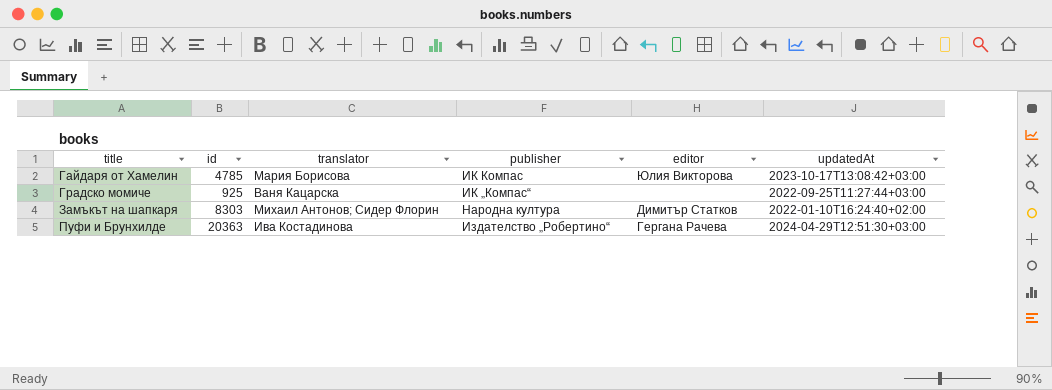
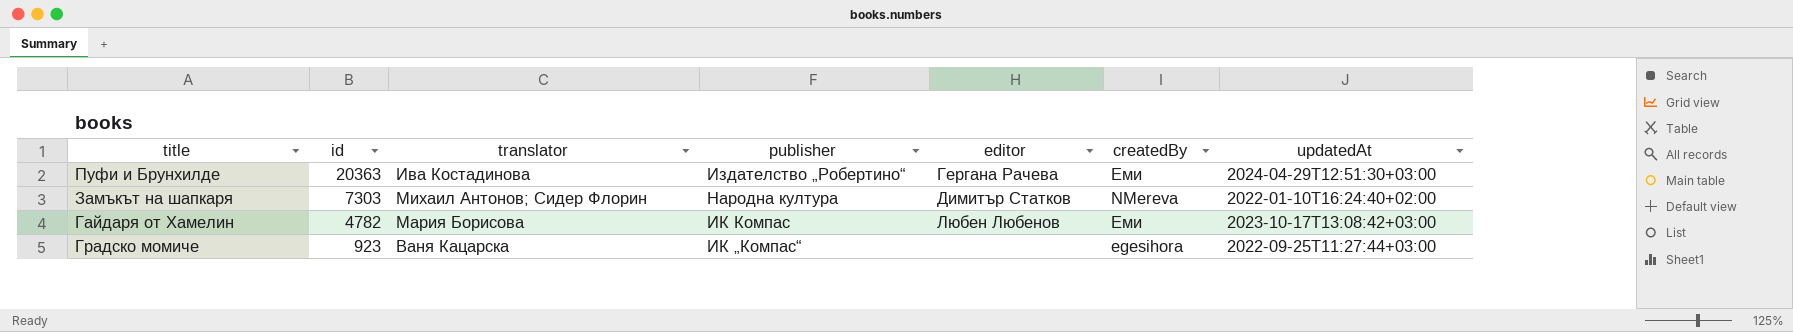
row order: title ascending -> id descending
column createdBy | position: none -> 6
Замъкът на шапкаря | id: 8303 -> 7303
Гайдаря от Хамелин | id: 4785 -> 4782
Гайдаря от Хамелин | editor: Юлия Викторова -> Любен Любенов
Градско момиче | id: 925 -> 923

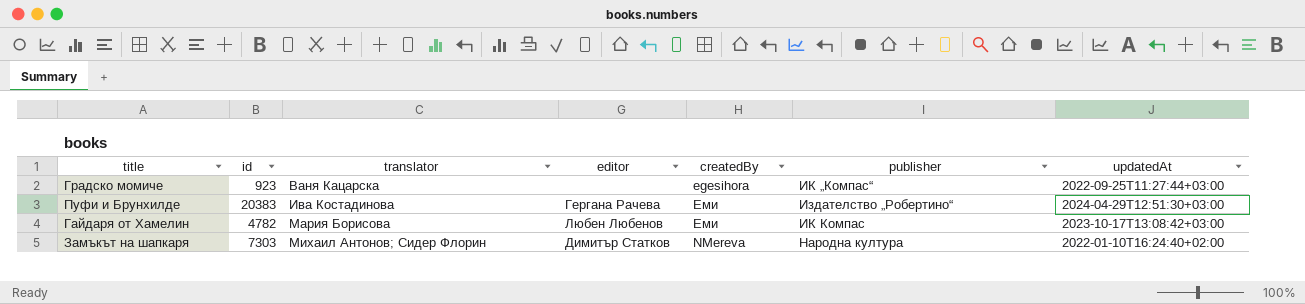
row order: id descending -> translator ascending
column publisher | position: 4 -> 6
Пуфи и Брунхилде | id: 20363 -> 20383

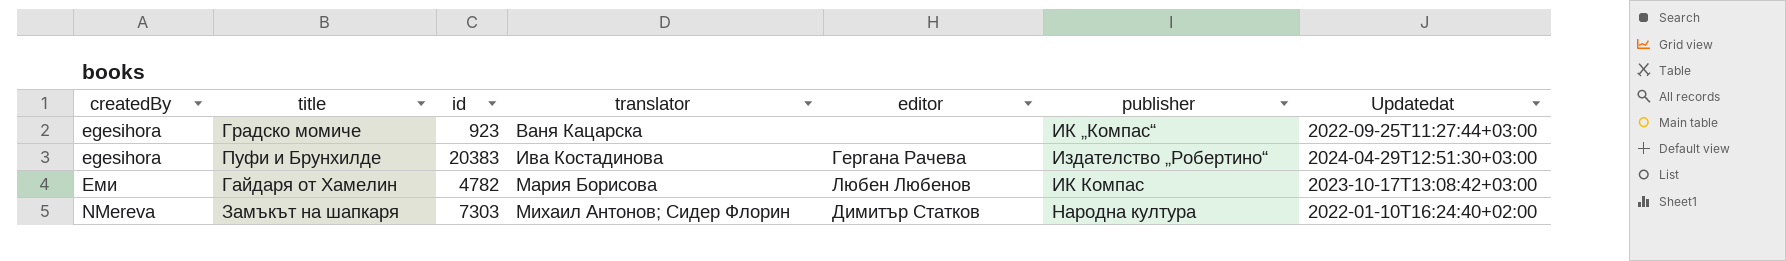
column createdBy | position: 5 -> 1
column name: updatedAt -> Updatedat
Пуфи и Брунхилде | createdBy: Еми -> egesihora

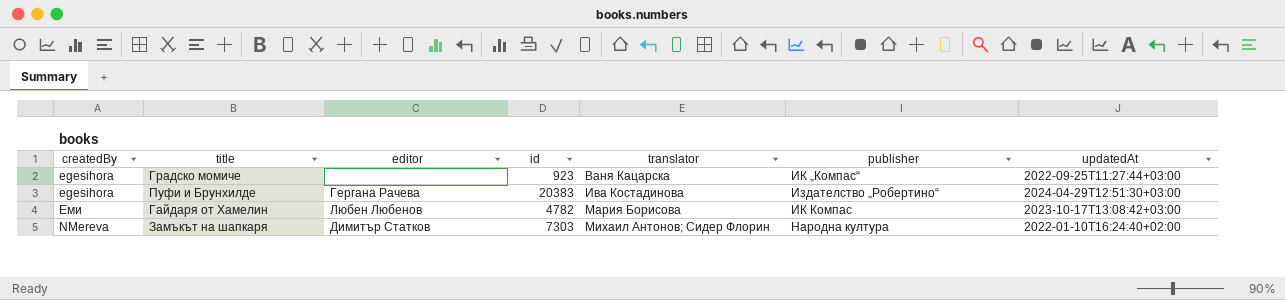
column editor | position: 5 -> 3
column name: Updatedat -> updatedAt

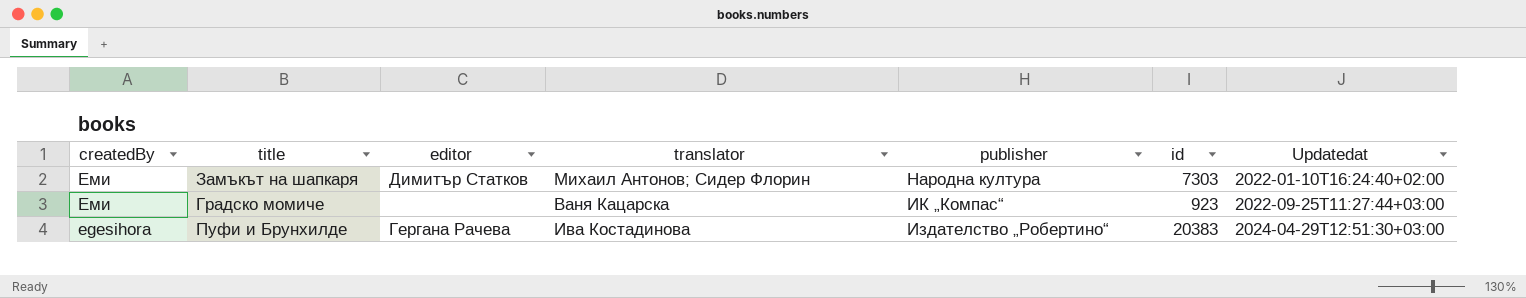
row order: translator ascending -> createdBy descending
column id | position: 4 -> 6
column name: updatedAt -> Updatedat
row Гайдаря от Хамелин: Еми | Любен Любенов | 4782 | Мария Борисова | ИК Компас | 2023-10-17T13:08:42+03:00 -> none
Замъкът на шапкаря | createdBy: NMereva -> Еми
Градско момиче | createdBy: egesihora -> Еми

